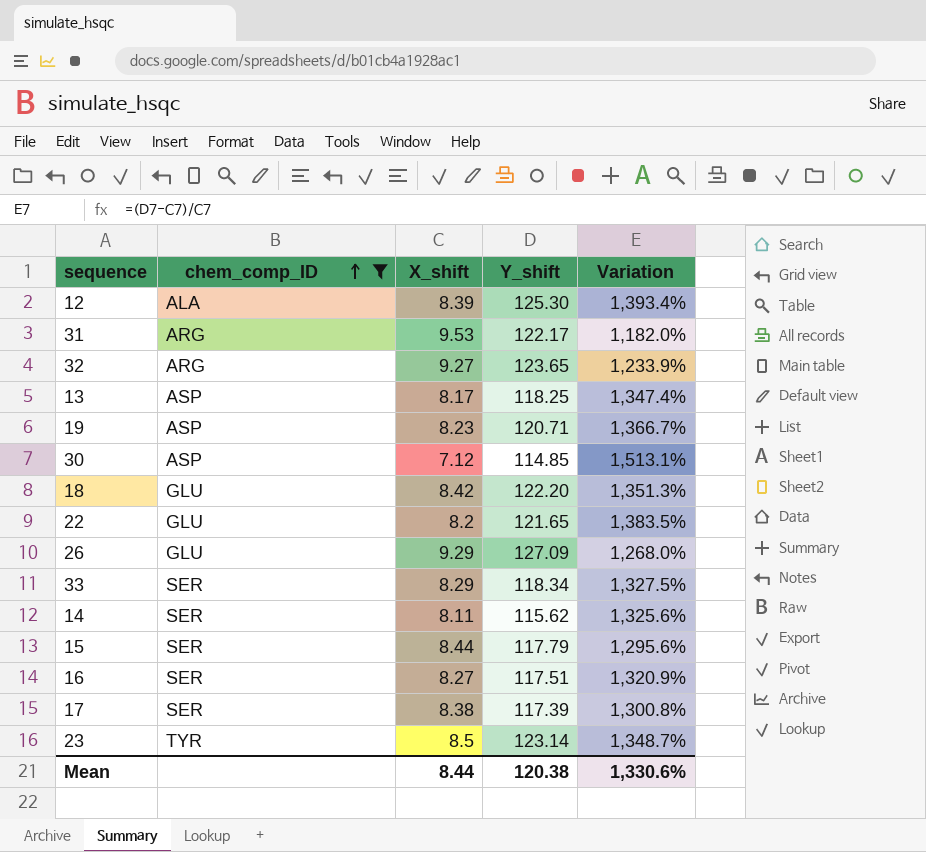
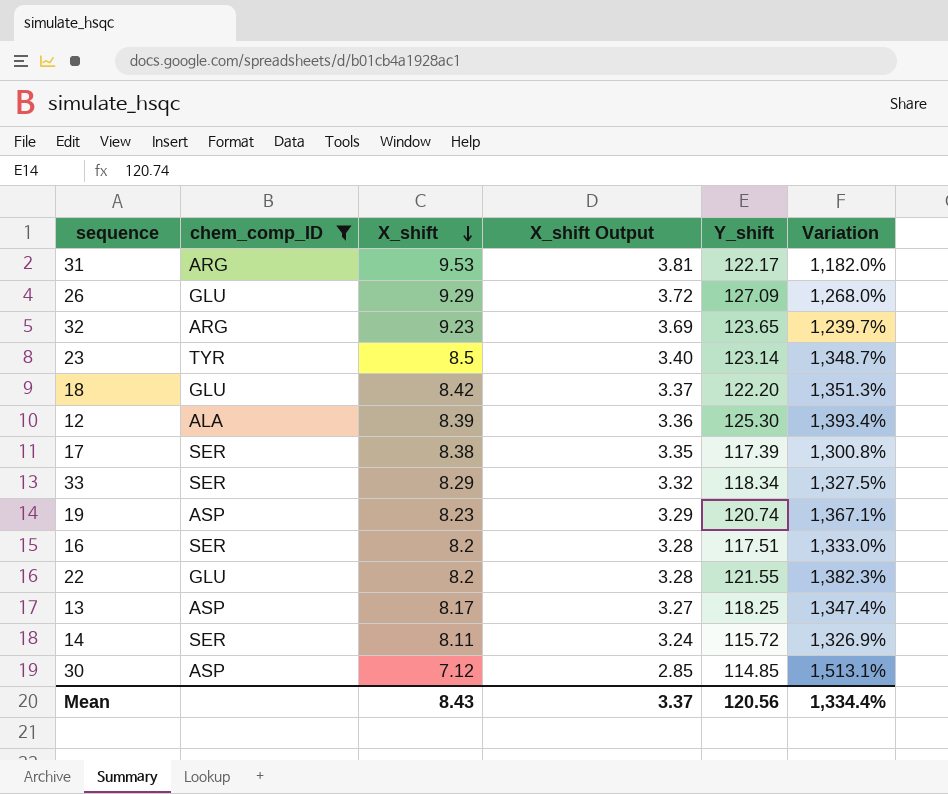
row order: chem_comp_ID ascending -> X_shift descending
column X_shift Output | formula: none -> [X_shift] * 0.4
row 15: SER | 8.44 | 117.79 | 1,295.6% -> none
32 | X_shift: 9.27 -> 9.23
32 | Variation: 1,233.9% -> 1,239.7%
19 | Y_shift: 120.71 -> 120.74
19 | Variation: 1,366.7% -> 1,367.1%
16 | X_shift: 8.27 -> 8.2
16 | Variation: 1,320.9% -> 1,333.0%
22 | Y_shift: 121.65 -> 121.55
22 | Variation: 1,383.5% -> 1,382.3%
14 | Y_shift: 115.62 -> 115.72
14 | Variation: 1,325.6% -> 1,326.9%
Mean | X_shift: 8.44 -> 8.43
Mean | Y_shift: 120.38 -> 120.56
Mean | Variation: 1,330.6% -> 1,334.4%

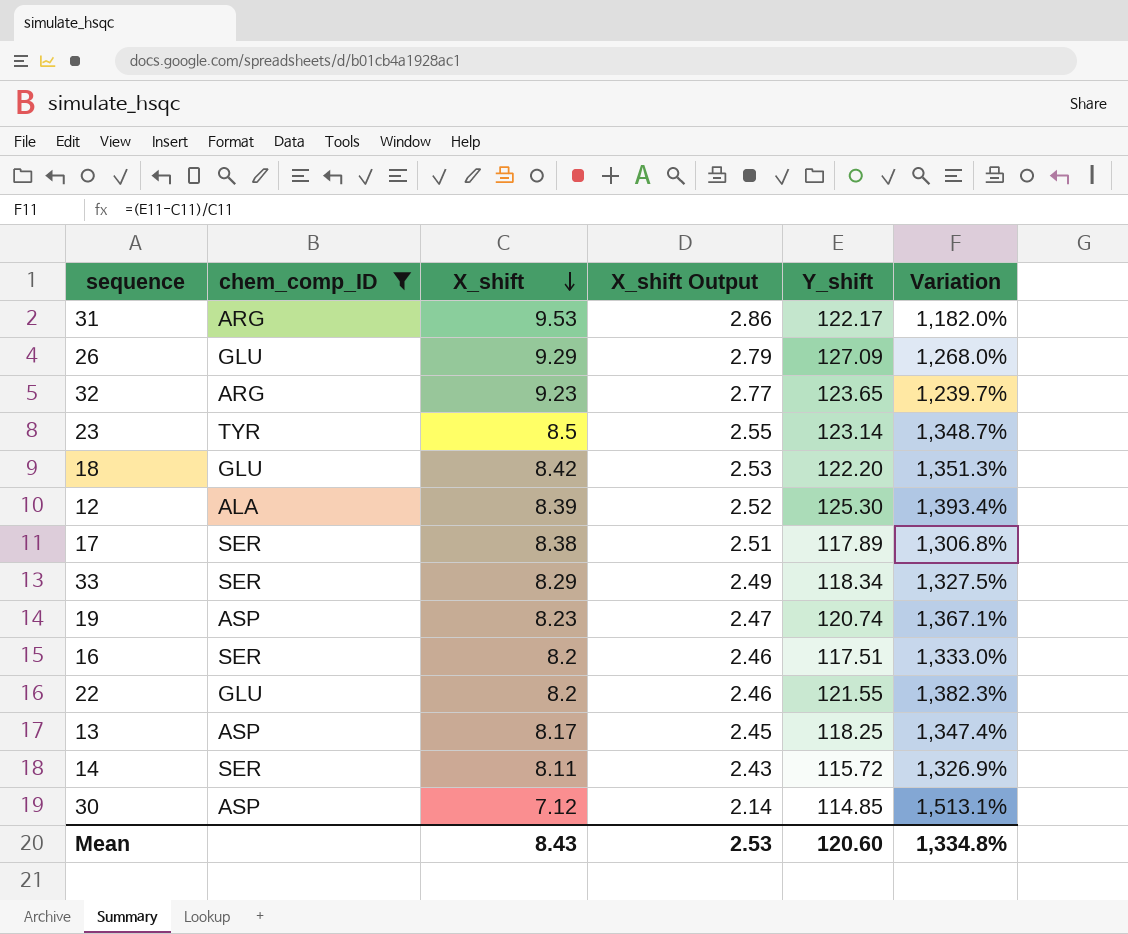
column X_shift Output | formula: [X_shift] * 0.4 -> [X_shift] * 0.3
17 | Y_shift: 117.39 -> 117.89
17 | Variation: 1,300.8% -> 1,306.8%
Mean | X_shift Output: 3.37 -> 2.53
Mean | Y_shift: 120.56 -> 120.60
Mean | Variation: 1,334.4% -> 1,334.8%

